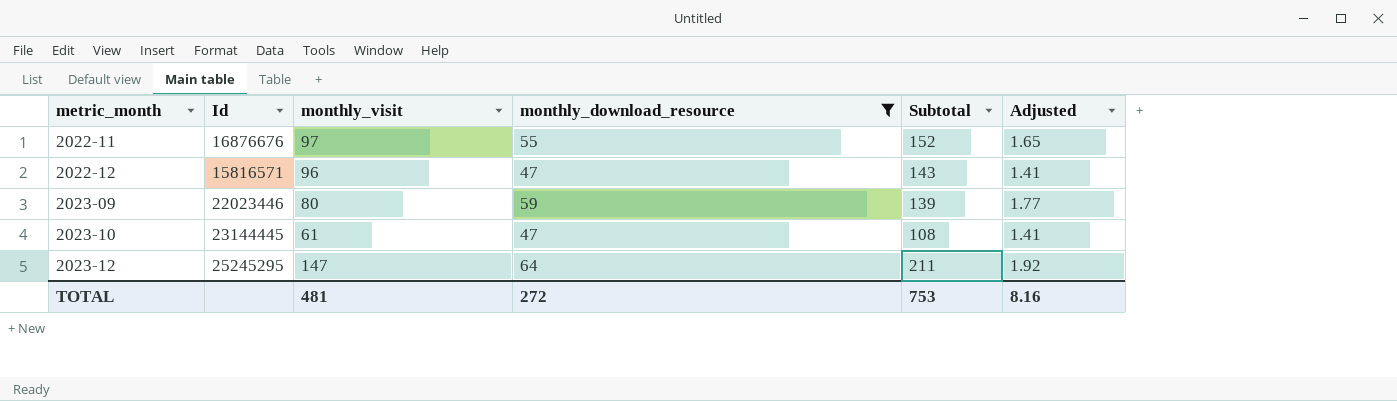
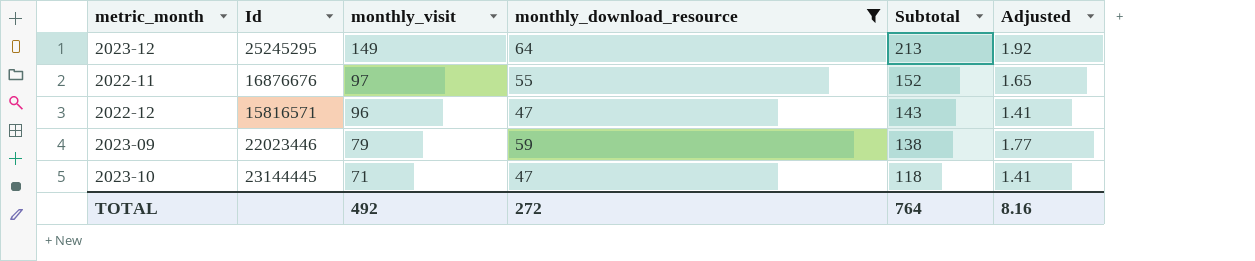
row order: metric_month ascending -> monthly_visit descending
2023-12 | monthly_visit: 147 -> 149
2023-12 | Subtotal: 211 -> 213
2023-09 | monthly_visit: 80 -> 79
2023-09 | Subtotal: 139 -> 138
2023-10 | monthly_visit: 61 -> 71
2023-10 | Subtotal: 108 -> 118
TOTAL | monthly_visit: 481 -> 492
TOTAL | Subtotal: 753 -> 764

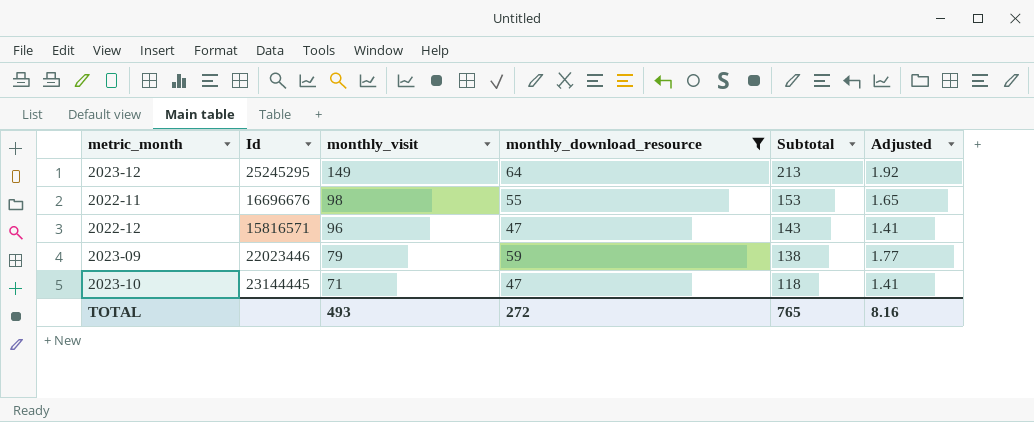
2022-11 | Id: 16876676 -> 16696676
2022-11 | monthly_visit: 97 -> 98
2022-11 | Subtotal: 152 -> 153
TOTAL | monthly_visit: 492 -> 493
TOTAL | Subtotal: 764 -> 765

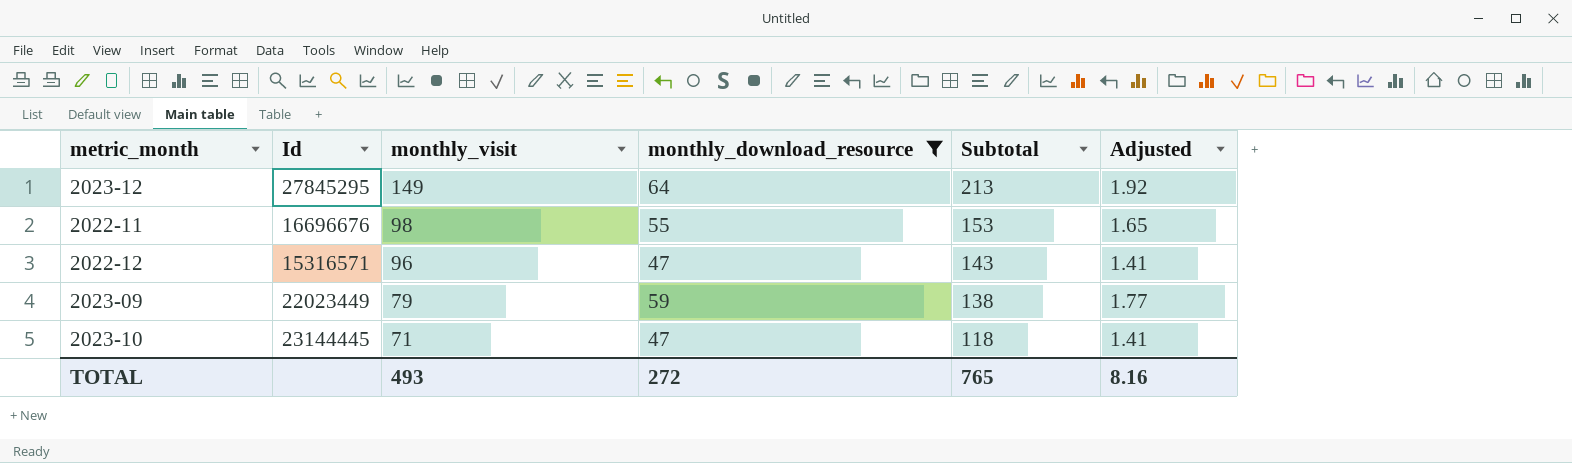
2023-12 | Id: 25245295 -> 27845295
2022-12 | Id: 15816571 -> 15316571
2023-09 | Id: 22023446 -> 22023449

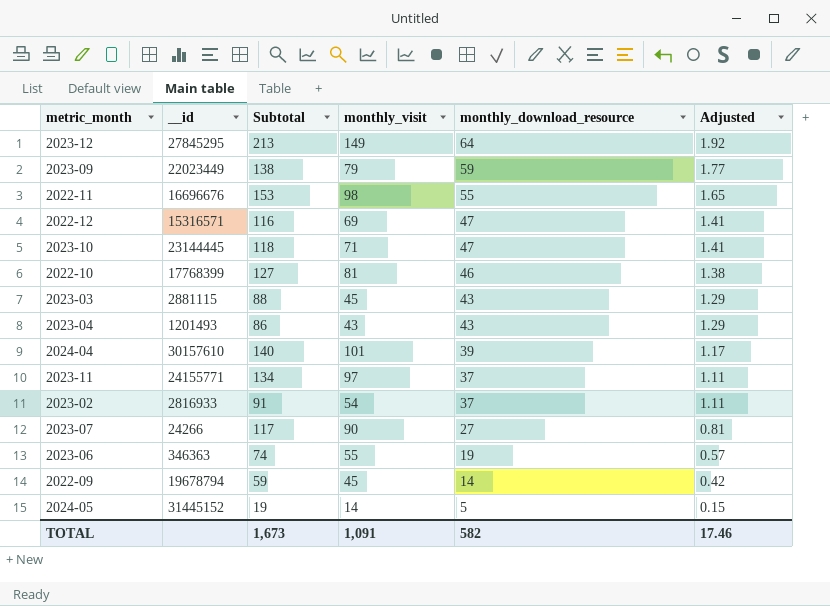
filter: monthly_download_resource >= 47 -> none
row order: monthly_visit descending -> monthly_download_resource descending
column name: Id -> __id
column Subtotal | position: 5 -> 3
2022-12 | Subtotal: 143 -> 116
2022-12 | monthly_visit: 96 -> 69
TOTAL | Subtotal: 765 -> 1,673
TOTAL | monthly_visit: 493 -> 1,091
TOTAL | monthly_download_resource: 272 -> 582
TOTAL | Adjusted: 8.16 -> 17.46

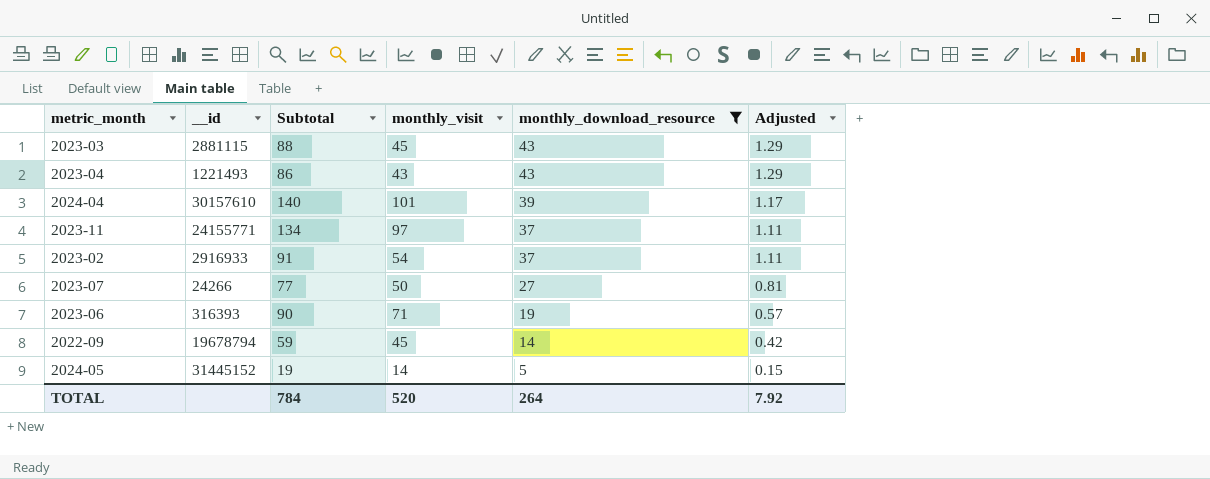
filter: none -> monthly_download_resource <= 43
2023-04 | __id: 1201493 -> 1221493
2023-02 | __id: 2816933 -> 2916933
2023-07 | Subtotal: 117 -> 77
2023-07 | monthly_visit: 90 -> 50
2023-06 | __id: 346363 -> 316393
2023-06 | Subtotal: 74 -> 90
2023-06 | monthly_visit: 55 -> 71
TOTAL | Subtotal: 1,673 -> 784
TOTAL | monthly_visit: 1,091 -> 520
TOTAL | monthly_download_resource: 582 -> 264
TOTAL | Adjusted: 17.46 -> 7.92

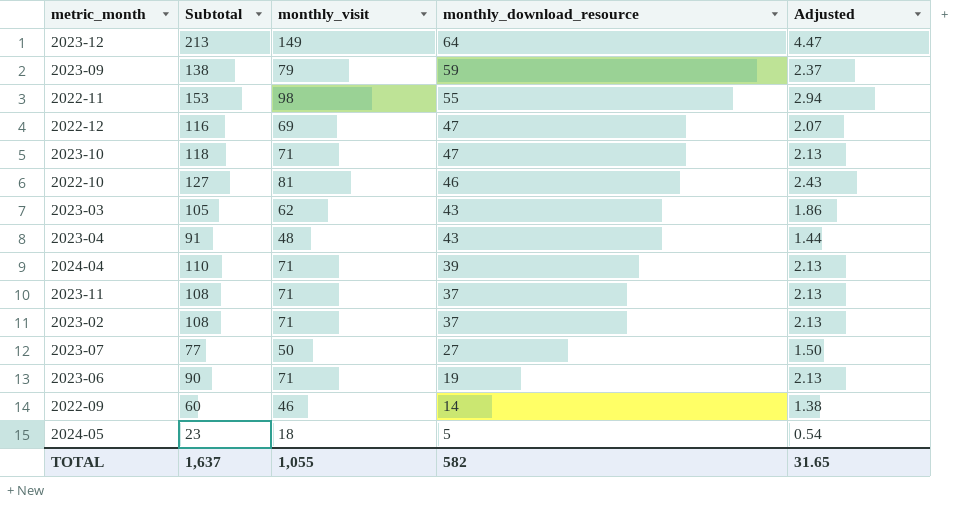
filter: monthly_download_resource <= 43 -> none
column __id | position: 2 -> none
column Adjusted | formula: [monthly_download_resource] * 0.03 -> [monthly_visit] * 0.03
2023-03 | Subtotal: 88 -> 105
2023-03 | monthly_visit: 45 -> 62
2023-04 | Subtotal: 86 -> 91
2023-04 | monthly_visit: 43 -> 48
2024-04 | Subtotal: 140 -> 110
2024-04 | monthly_visit: 101 -> 71
2023-11 | Subtotal: 134 -> 108
2023-11 | monthly_visit: 97 -> 71
2023-02 | Subtotal: 91 -> 108
2023-02 | monthly_visit: 54 -> 71
2022-09 | Subtotal: 59 -> 60
2022-09 | monthly_visit: 45 -> 46
2024-05 | Subtotal: 19 -> 23
2024-05 | monthly_visit: 14 -> 18
TOTAL | Subtotal: 784 -> 1,637
TOTAL | monthly_visit: 520 -> 1,055
TOTAL | monthly_download_resource: 264 -> 582
TOTAL | Adjusted: 7.92 -> 31.65

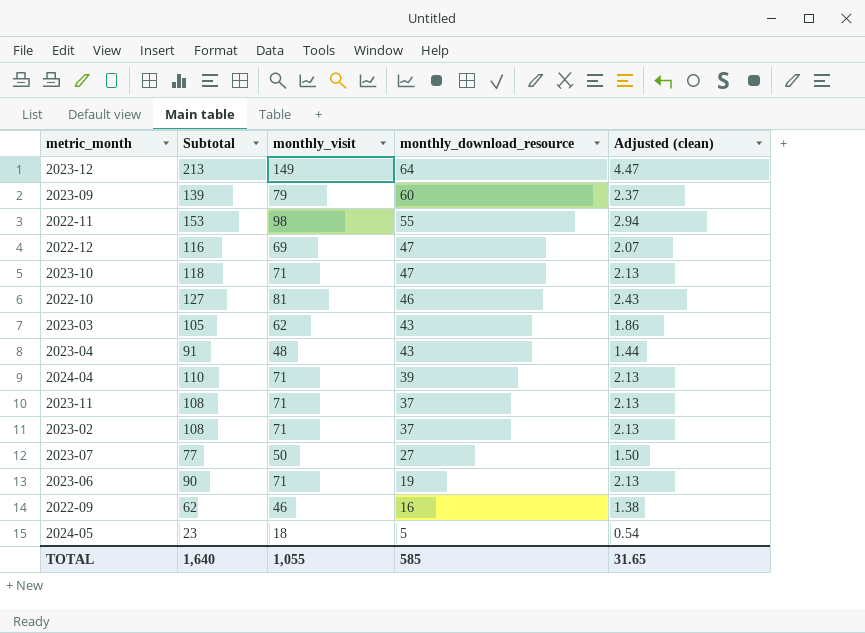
column name: Adjusted -> Adjusted (clean)
2023-09 | Subtotal: 138 -> 139
2023-09 | monthly_download_resource: 59 -> 60
2022-09 | Subtotal: 60 -> 62
2022-09 | monthly_download_resource: 14 -> 16
TOTAL | Subtotal: 1,637 -> 1,640
TOTAL | monthly_download_resource: 582 -> 585

